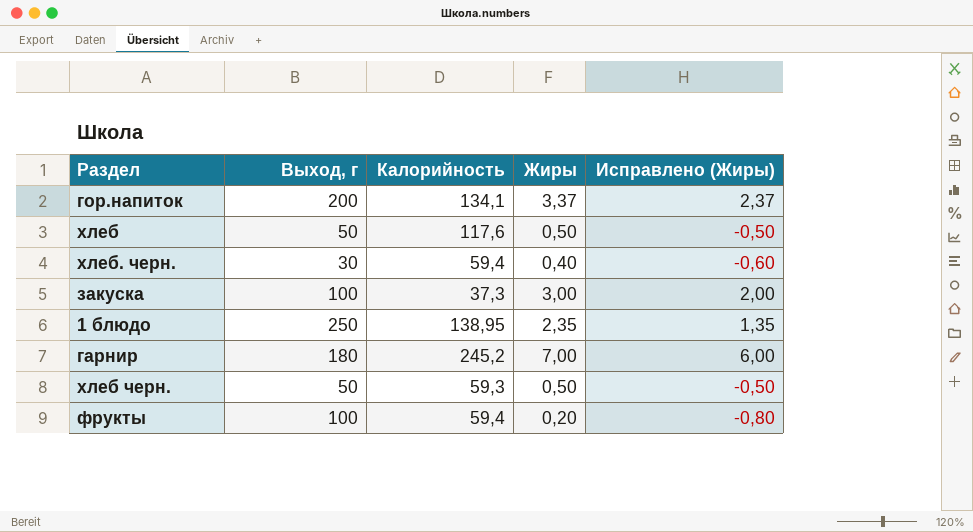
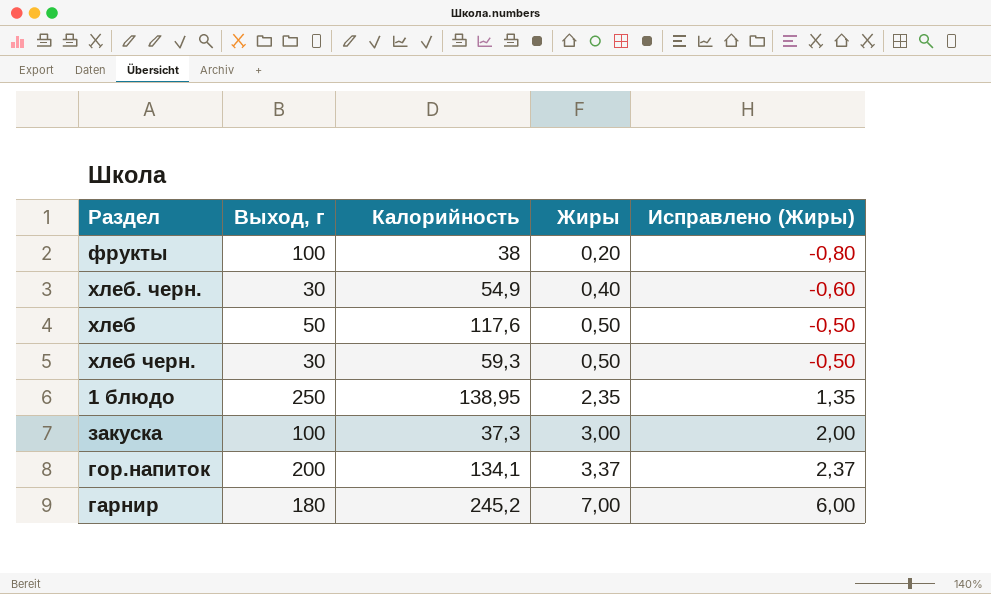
row order: none -> Жиры ascending
фрукты | Калорийность: 59,4 -> 38
хлеб. черн. | Калорийность: 59,4 -> 54,9
хлеб черн. | Выход, г: 50 -> 30

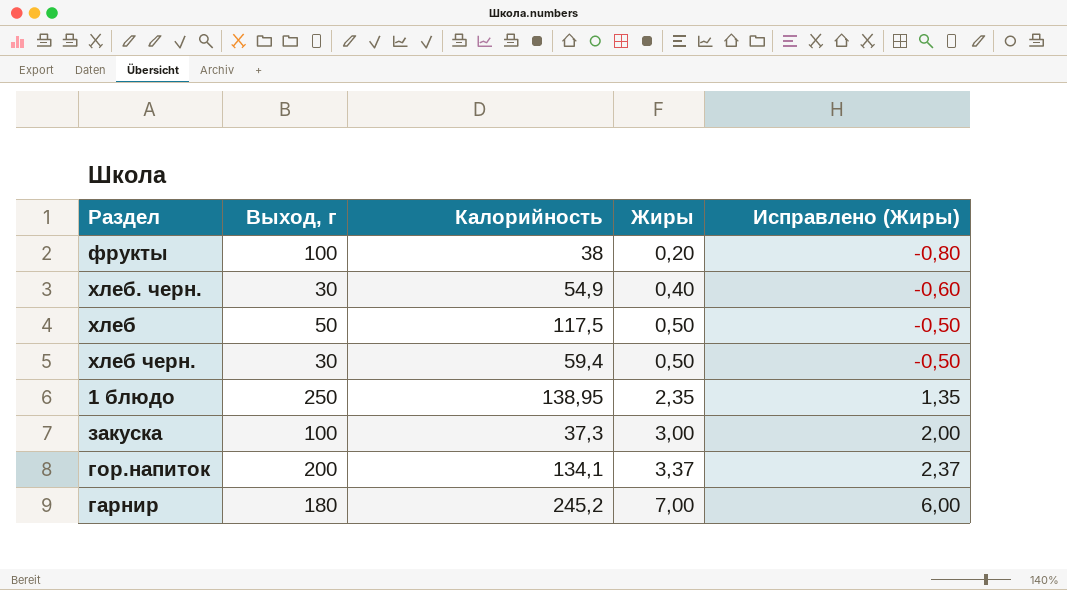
хлеб | Калорийность: 117,6 -> 117,5
хлеб черн. | Калорийность: 59,3 -> 59,4

